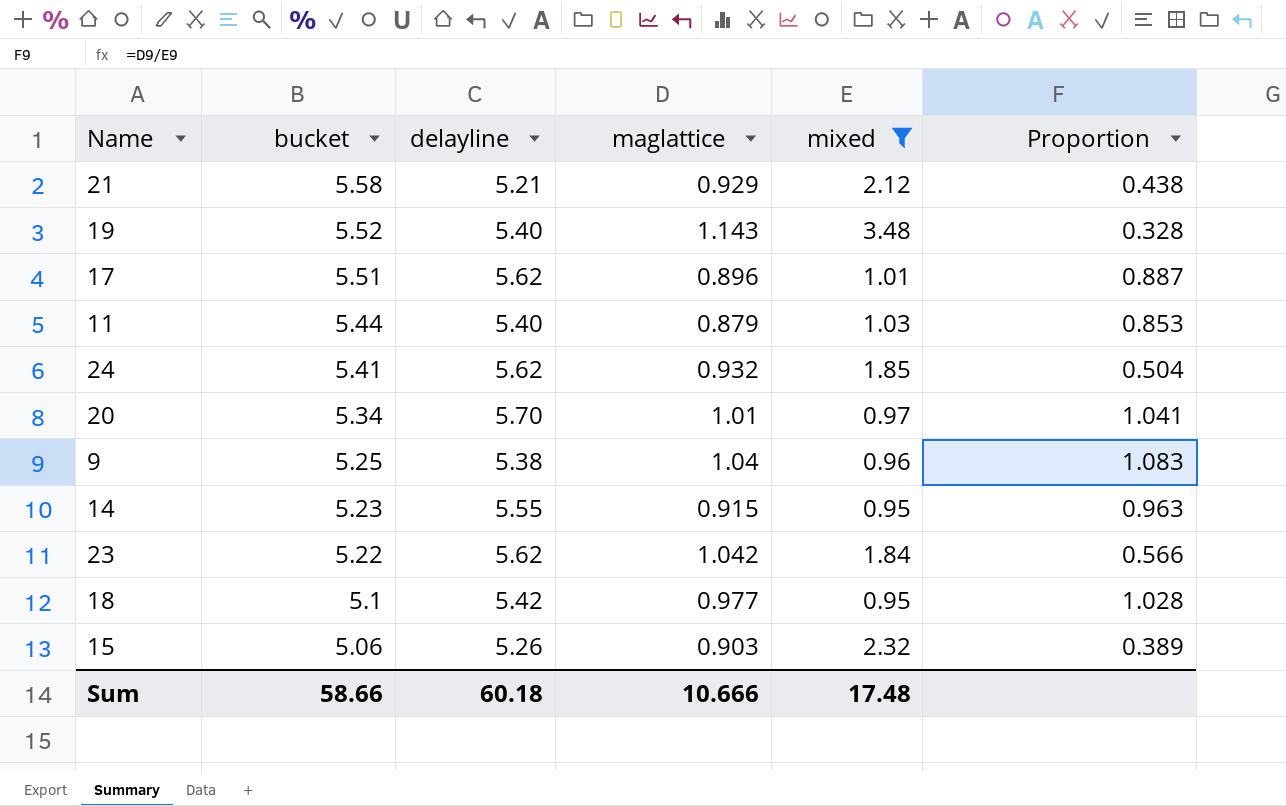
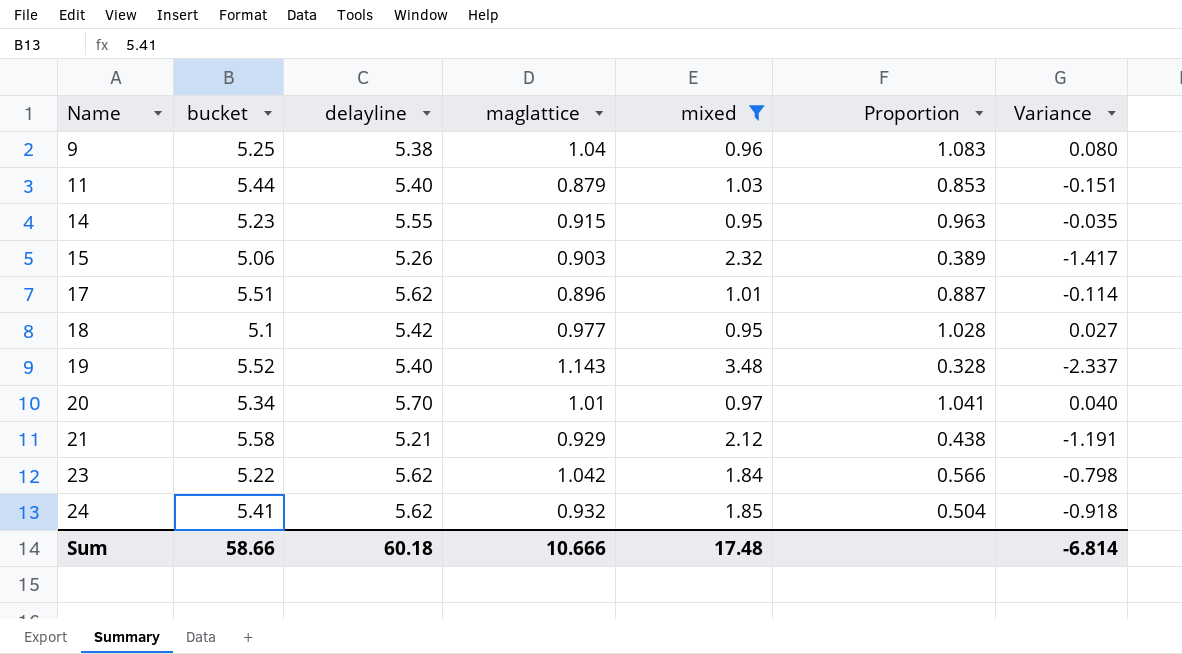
row order: bucket descending -> Name ascending
column Variance | formula: none -> [maglattice] - [mixed]

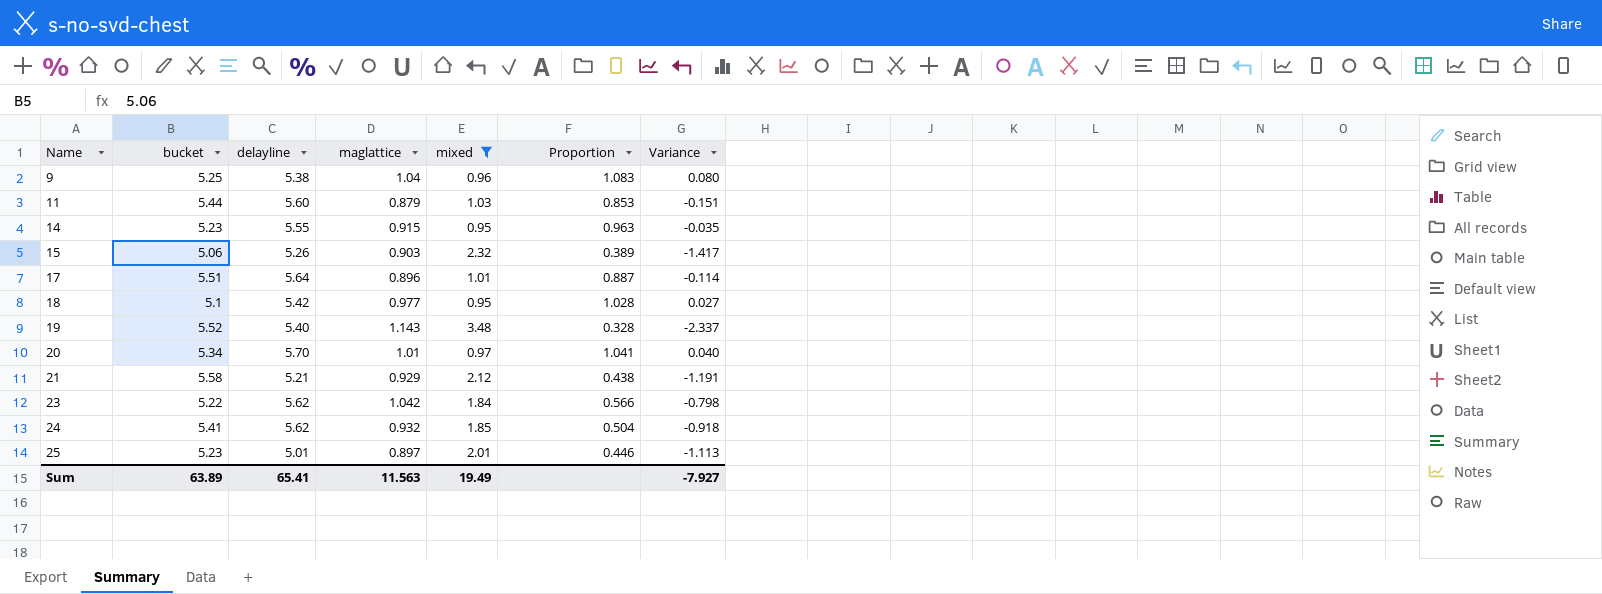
11 | delayline: 5.40 -> 5.60
17 | delayline: 5.62 -> 5.64
row 25: none -> 5.23 | 5.01 | 0.897 | 2.01 | 0.446 | -1.113
Sum | bucket: 58.66 -> 63.89
Sum | delayline: 60.18 -> 65.41
Sum | maglattice: 10.666 -> 11.563
Sum | mixed: 17.48 -> 19.49
Sum | Variance: -6.814 -> -7.927

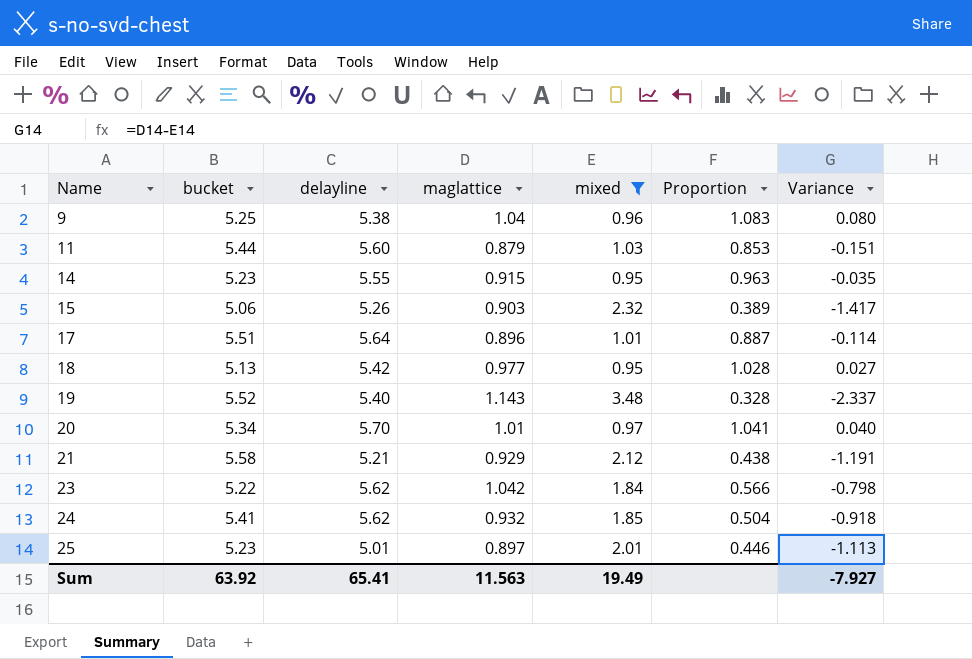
18 | bucket: 5.1 -> 5.13
Sum | bucket: 63.89 -> 63.92

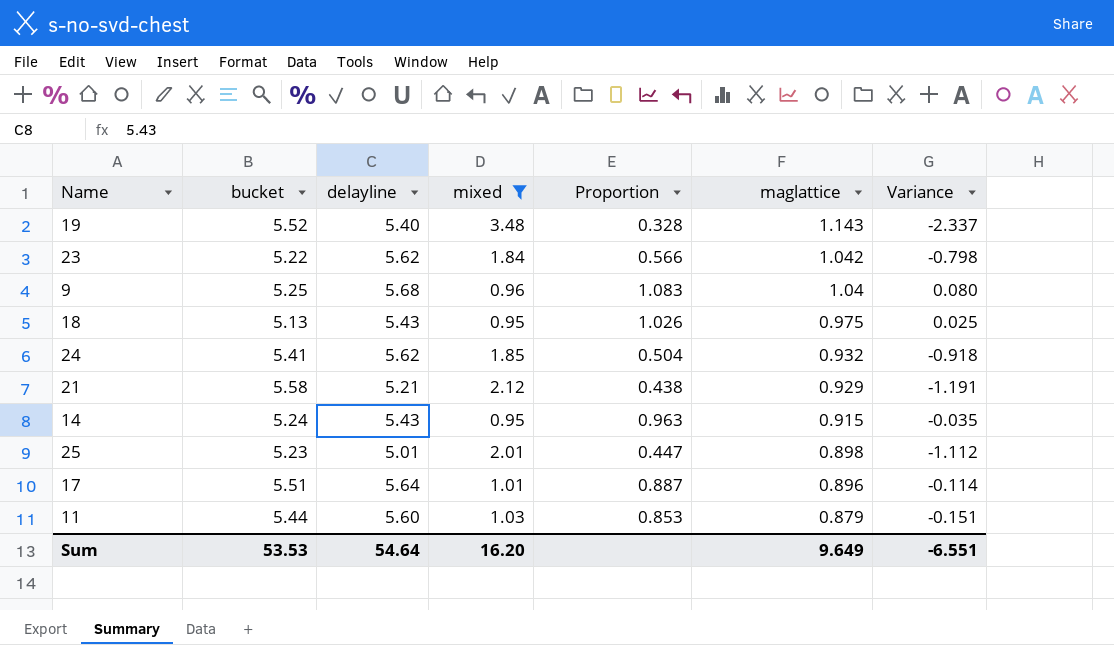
row order: Name ascending -> maglattice descending
column maglattice | position: 4 -> 6
row 15: 5.06 | 5.26 | 0.903 | 2.32 | 0.389 | -1.417 -> none
row 20: 5.34 | 5.70 | 1.01 | 0.97 | 1.041 | 0.040 -> none
9 | delayline: 5.38 -> 5.68
18 | delayline: 5.42 -> 5.43
18 | Proportion: 1.028 -> 1.026
18 | maglattice: 0.977 -> 0.975
18 | Variance: 0.027 -> 0.025
14 | bucket: 5.23 -> 5.24
14 | delayline: 5.55 -> 5.43
25 | Proportion: 0.446 -> 0.447
25 | maglattice: 0.897 -> 0.898
25 | Variance: -1.113 -> -1.112
Sum | bucket: 63.92 -> 53.53
Sum | delayline: 65.41 -> 54.64
Sum | mixed: 19.49 -> 16.20
Sum | maglattice: 11.563 -> 9.649
Sum | Variance: -7.927 -> -6.551

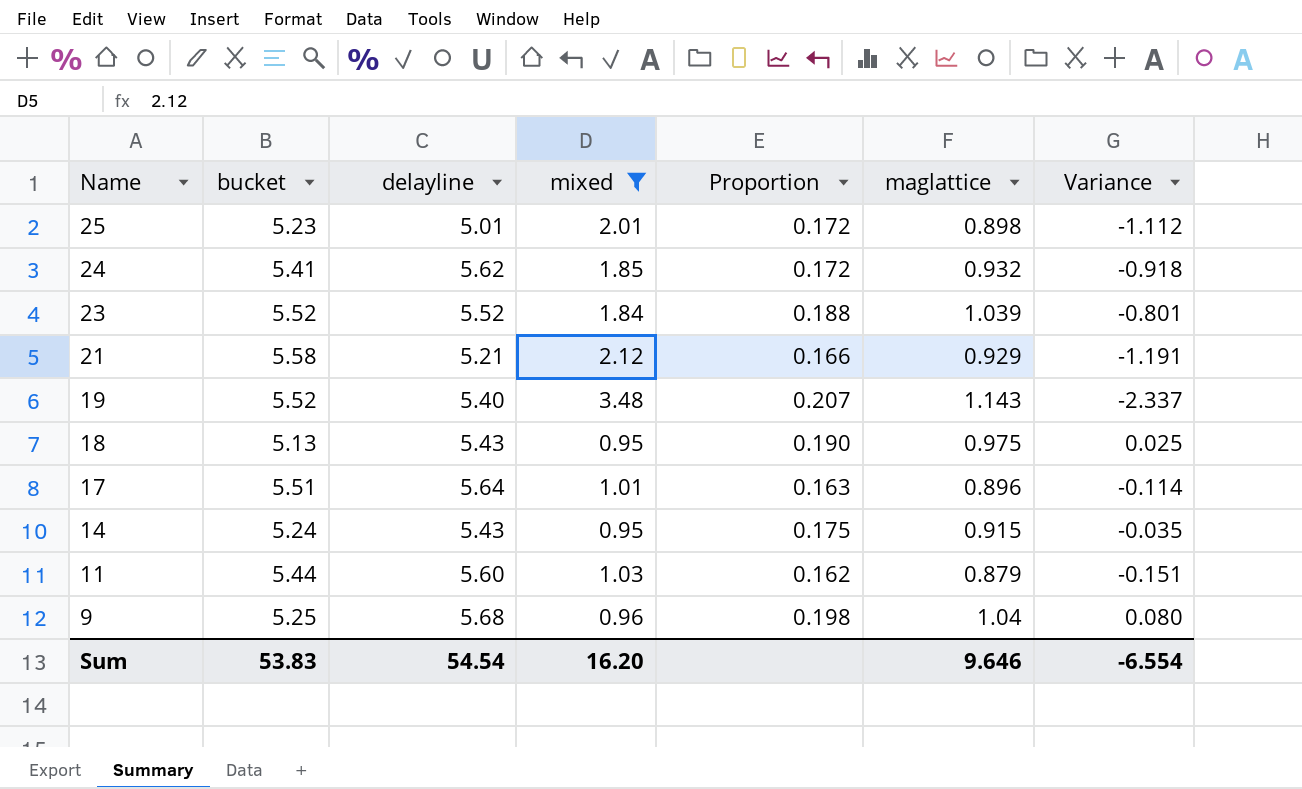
row order: maglattice descending -> Name descending
column Proportion | formula: [maglattice] / [mixed] -> [maglattice] / [bucket]
23 | bucket: 5.22 -> 5.52
23 | delayline: 5.62 -> 5.52
23 | maglattice: 1.042 -> 1.039
23 | Variance: -0.798 -> -0.801
Sum | bucket: 53.53 -> 53.83
Sum | delayline: 54.64 -> 54.54
Sum | maglattice: 9.649 -> 9.646
Sum | Variance: -6.551 -> -6.554

